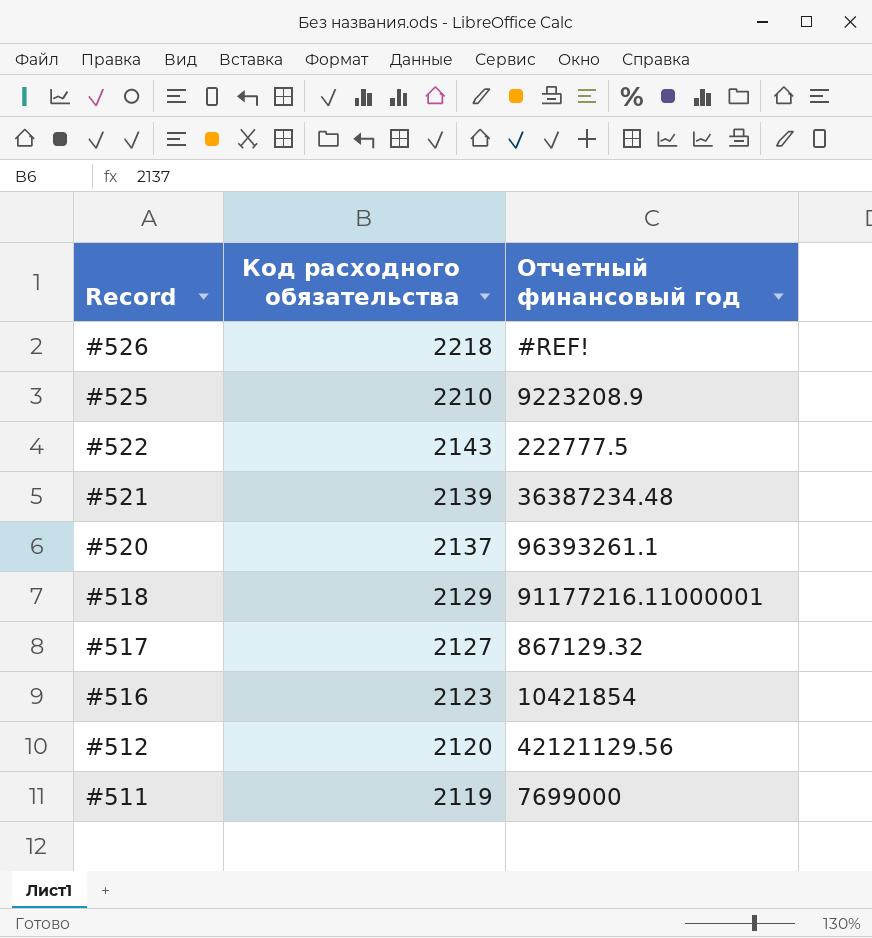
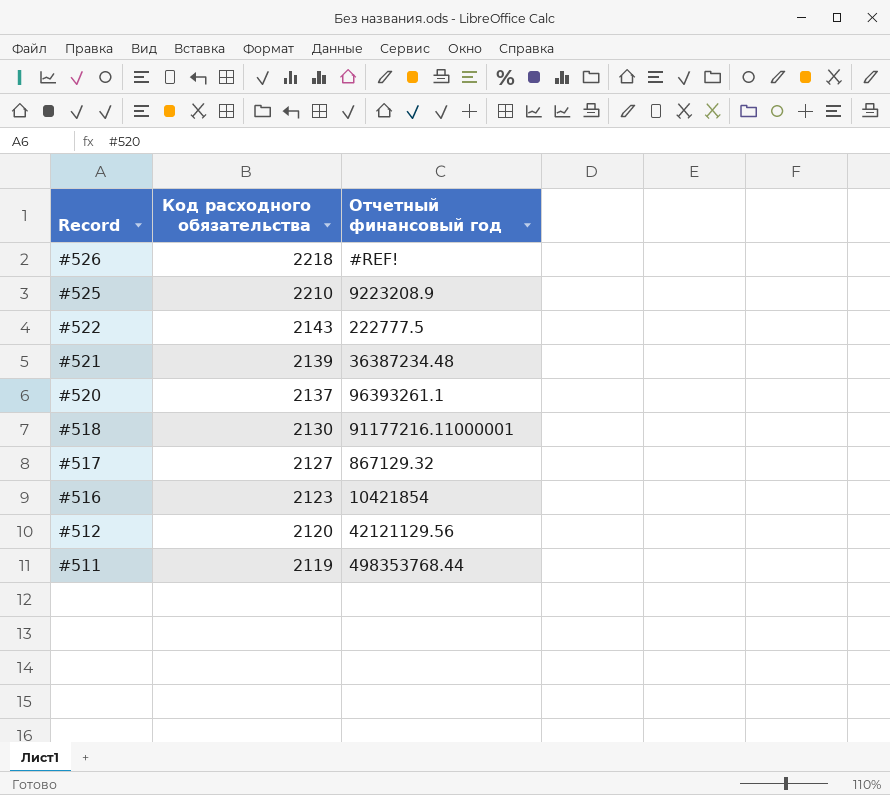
#518 | Код расходного обязательства: 2129 -> 2130
#511 | Отчетный финансовый год: 7699000 -> 498353768.44

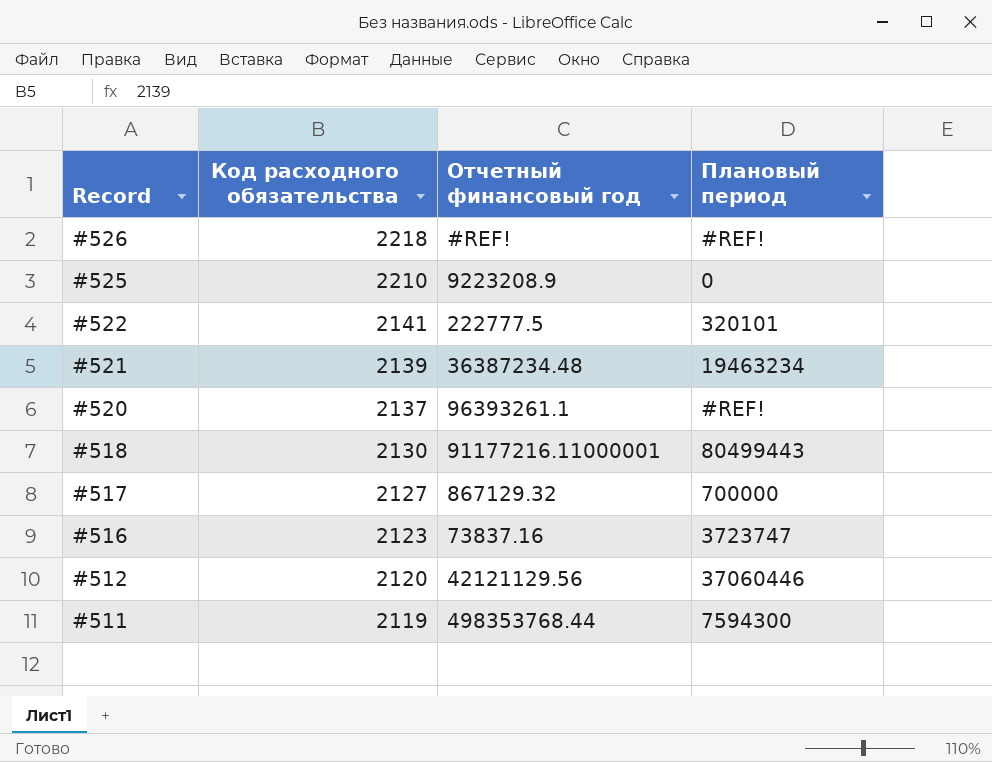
column Плановый период | position: none -> 4
#522 | Код расходного обязательства: 2143 -> 2141
#516 | Отчетный финансовый год: 10421854 -> 73837.16

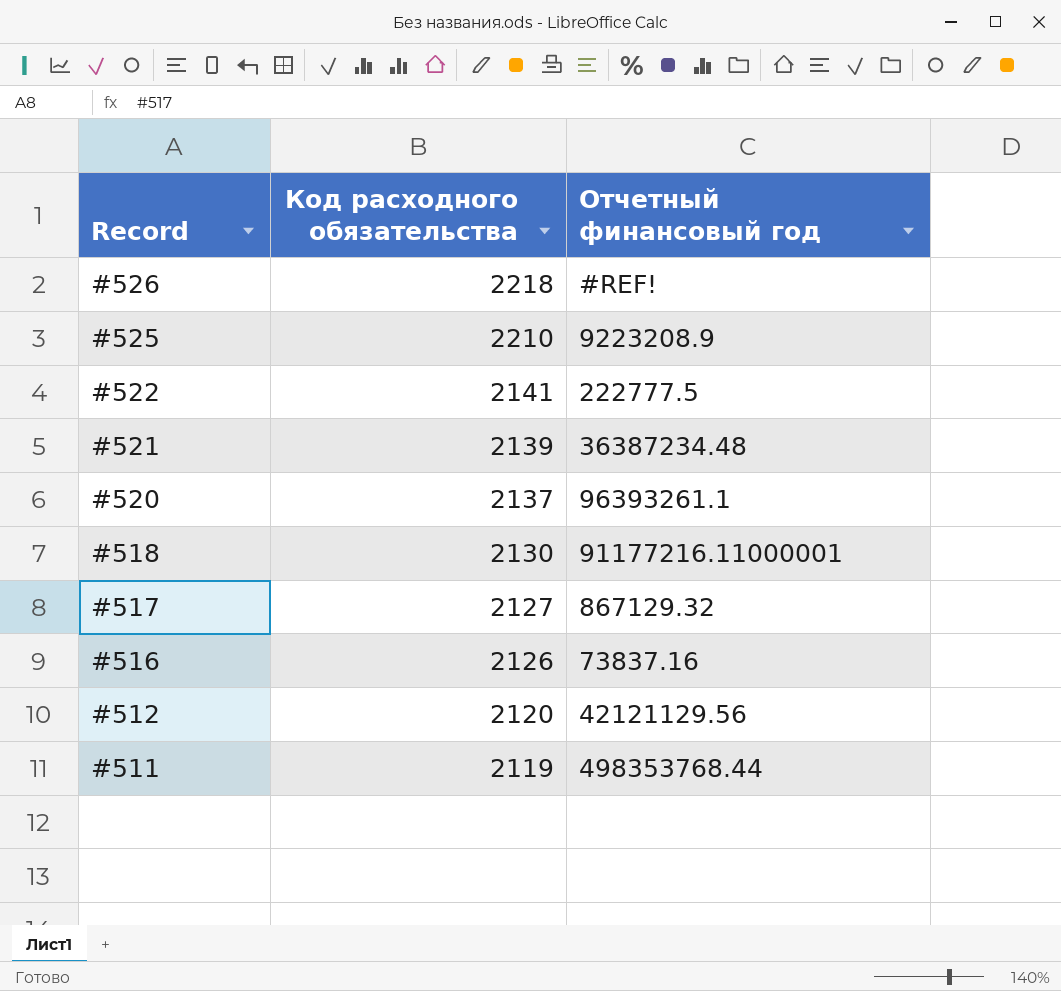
column Плановый период | position: 4 -> none
#516 | Код расходного обязательства: 2123 -> 2126

